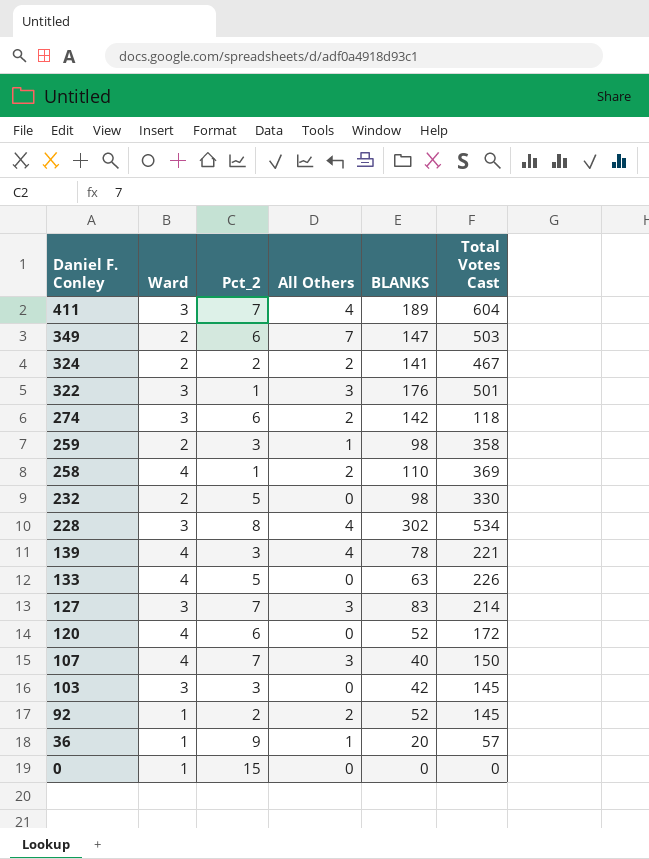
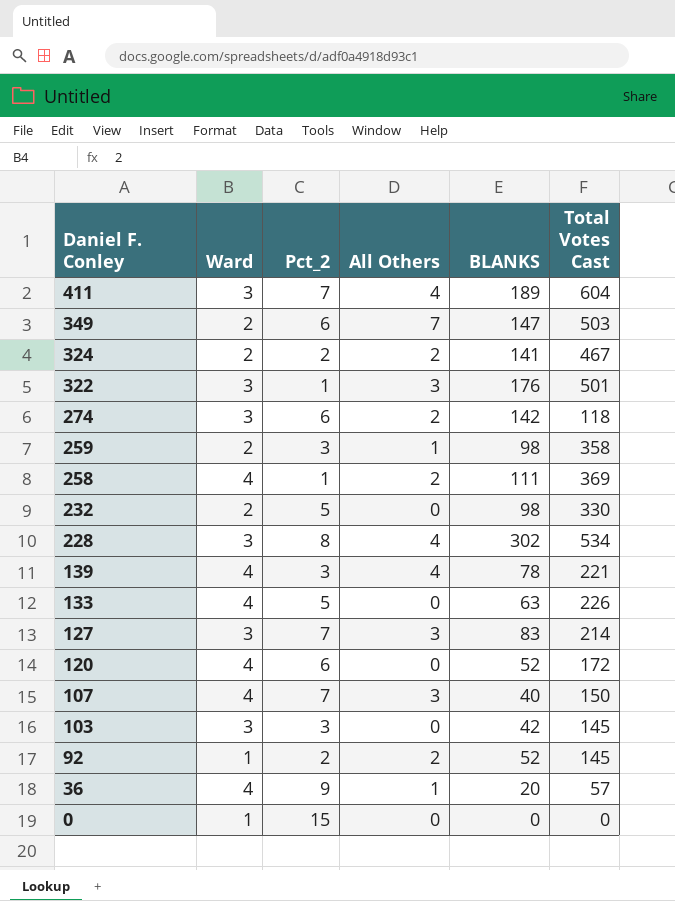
258 | BLANKS: 110 -> 111
36 | Ward: 1 -> 4

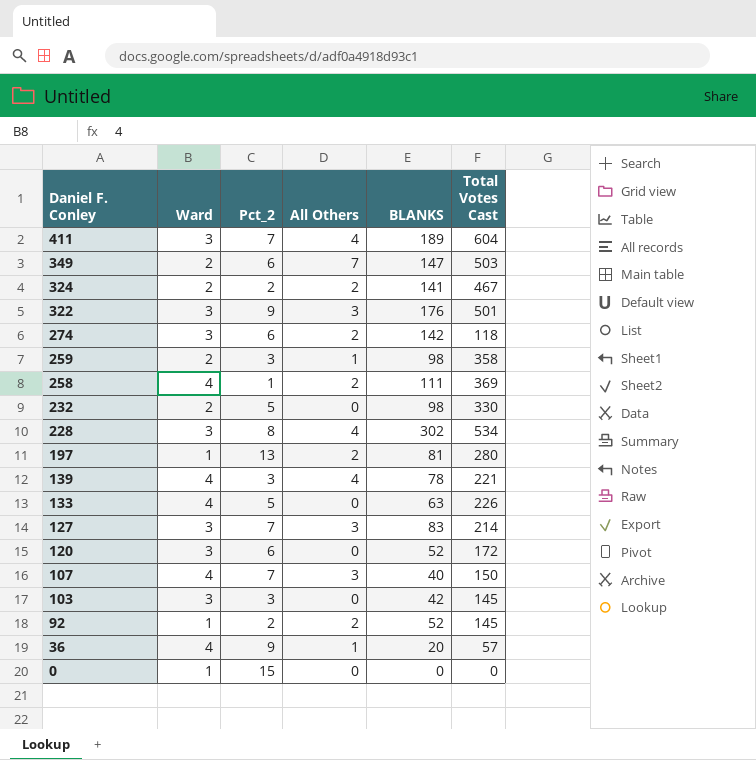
322 | Pct_2: 1 -> 9
row 197: none -> 1 | 13 | 2 | 81 | 280
120 | Ward: 4 -> 3

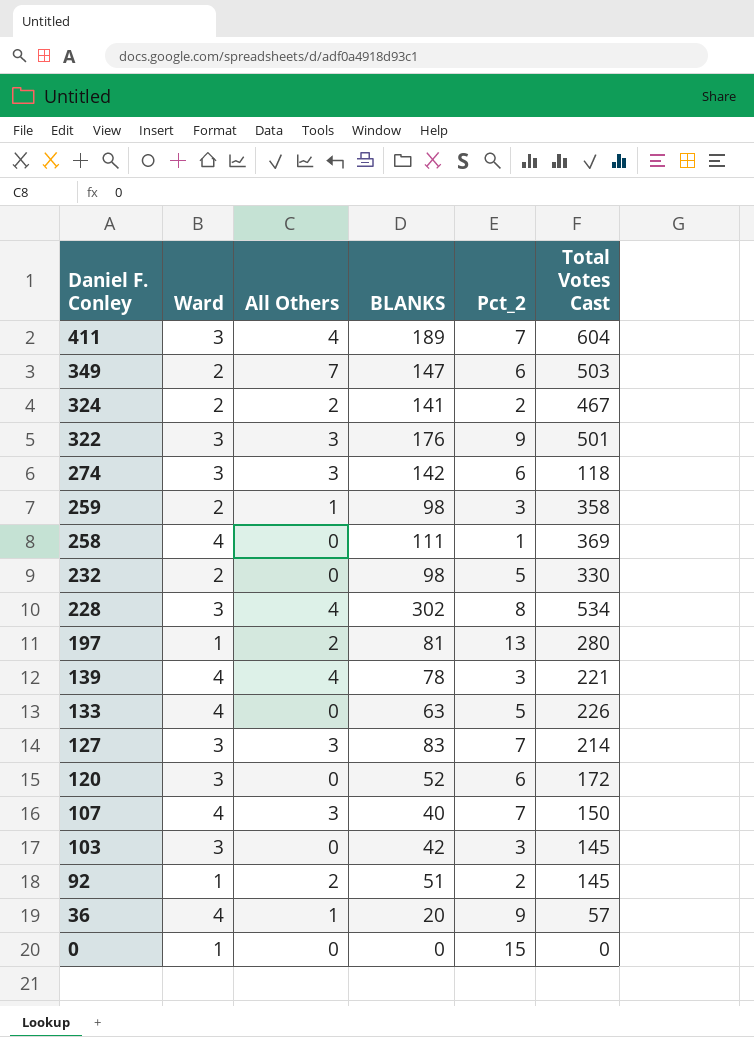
column Pct_2 | position: 3 -> 5
274 | All Others: 2 -> 3
258 | All Others: 2 -> 0
92 | BLANKS: 52 -> 51

